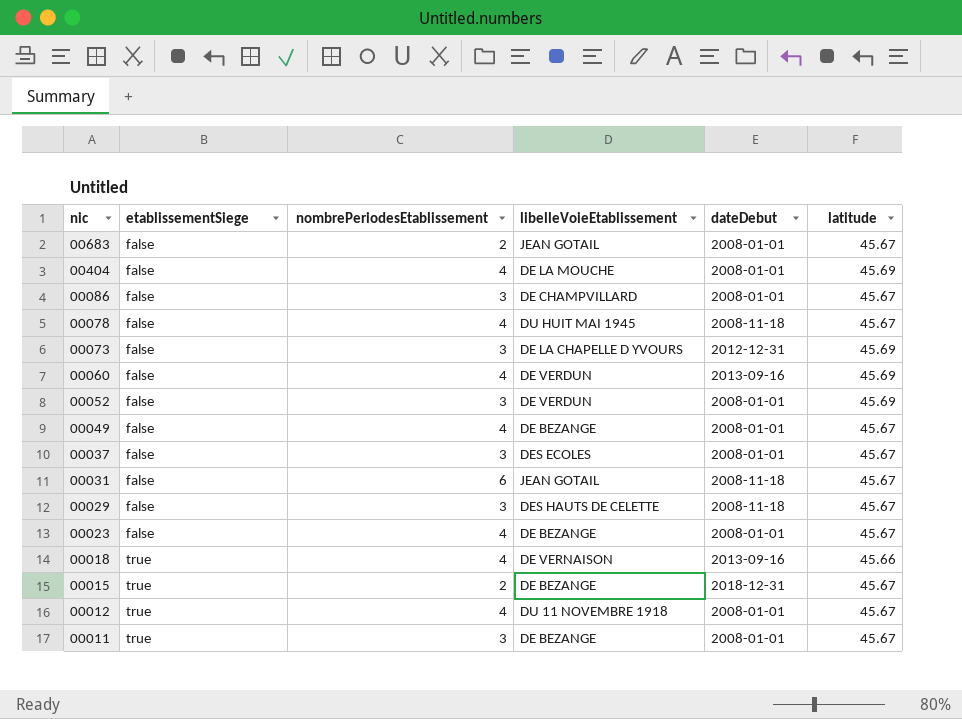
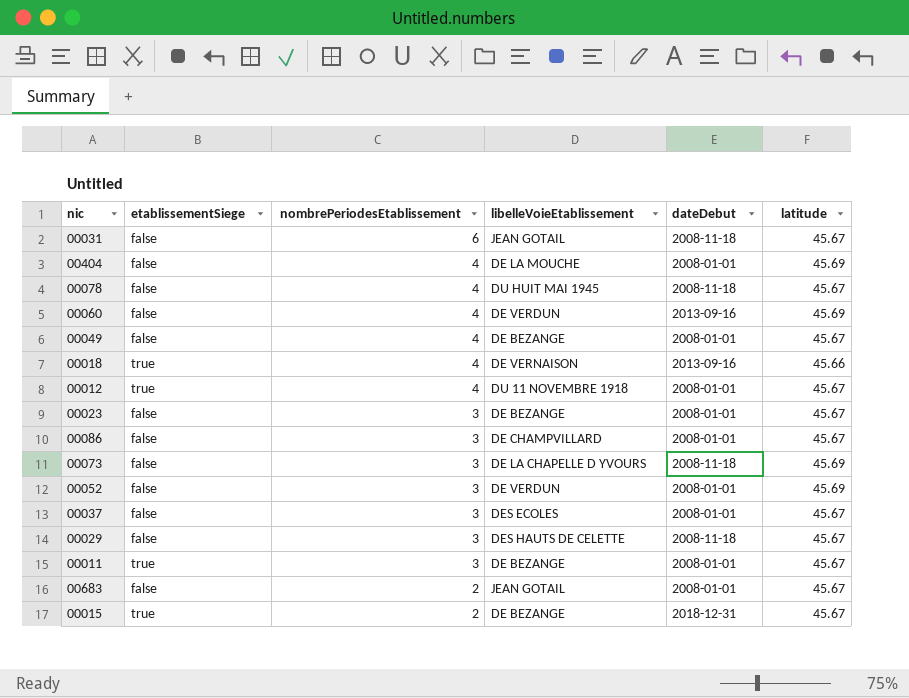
row order: nic descending -> nombrePeriodesEtablissement descending
00023 | nombrePeriodesEtablissement: 4 -> 3
00073 | dateDebut: 2012-12-31 -> 2008-11-18

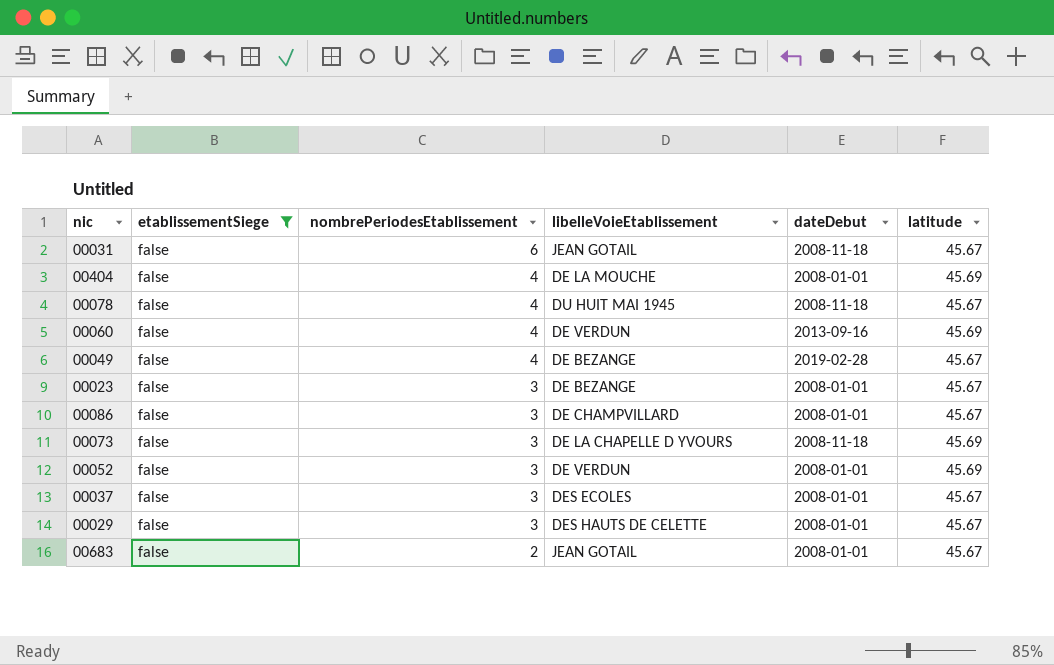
filter: none -> etablissementSiege = false
00049 | dateDebut: 2008-01-01 -> 2019-02-28
00029 | dateDebut: 2008-11-18 -> 2008-01-01

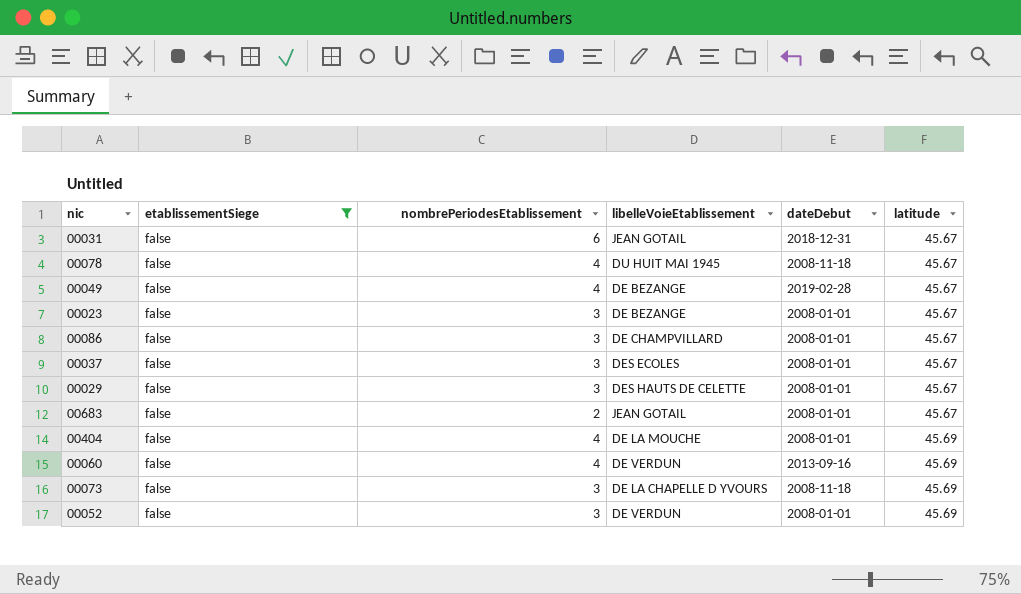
row order: nombrePeriodesEtablissement descending -> latitude ascending
00031 | dateDebut: 2008-11-18 -> 2018-12-31

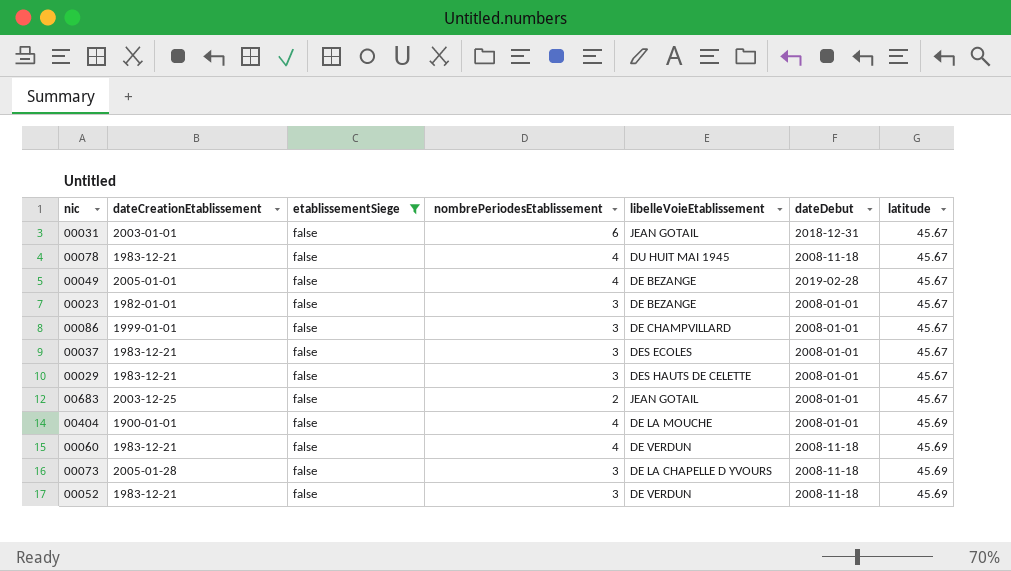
column dateCreationEtablissement | position: none -> 2
00060 | dateDebut: 2013-09-16 -> 2008-11-18
00052 | dateDebut: 2008-01-01 -> 2008-11-18

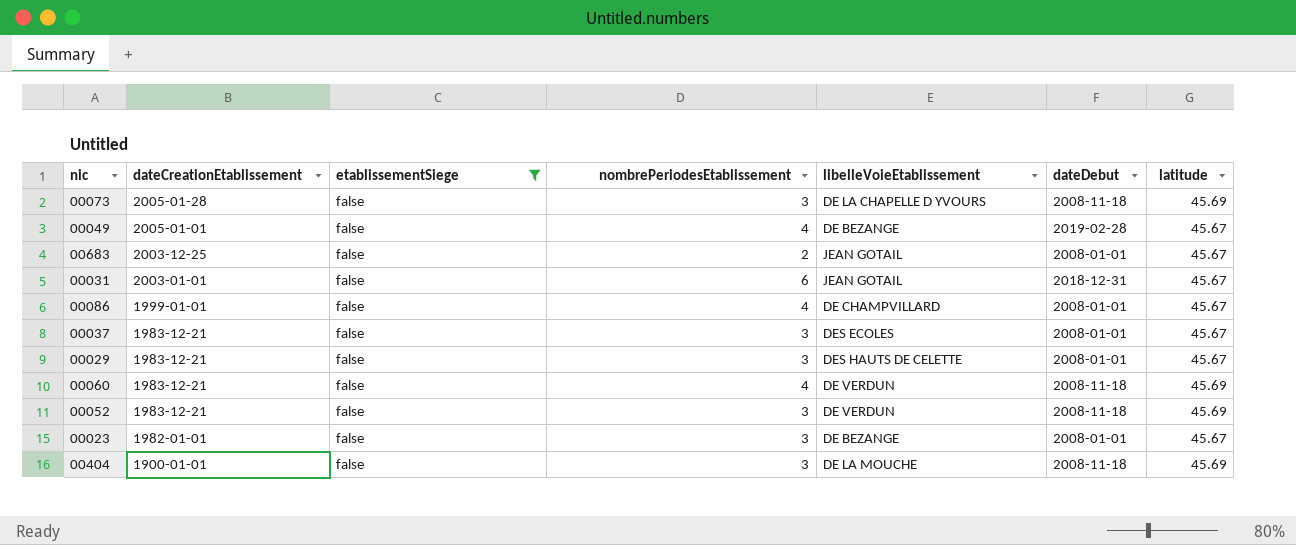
row order: latitude ascending -> dateCreationEtablissement descending
row 00078: 1983-12-21 | false | 4 | DU HUIT MAI 1945 | 2008-11-18 | 45.67 -> none
00086 | nombrePeriodesEtablissement: 3 -> 4
00404 | nombrePeriodesEtablissement: 4 -> 3
00404 | dateDebut: 2008-01-01 -> 2008-11-18

